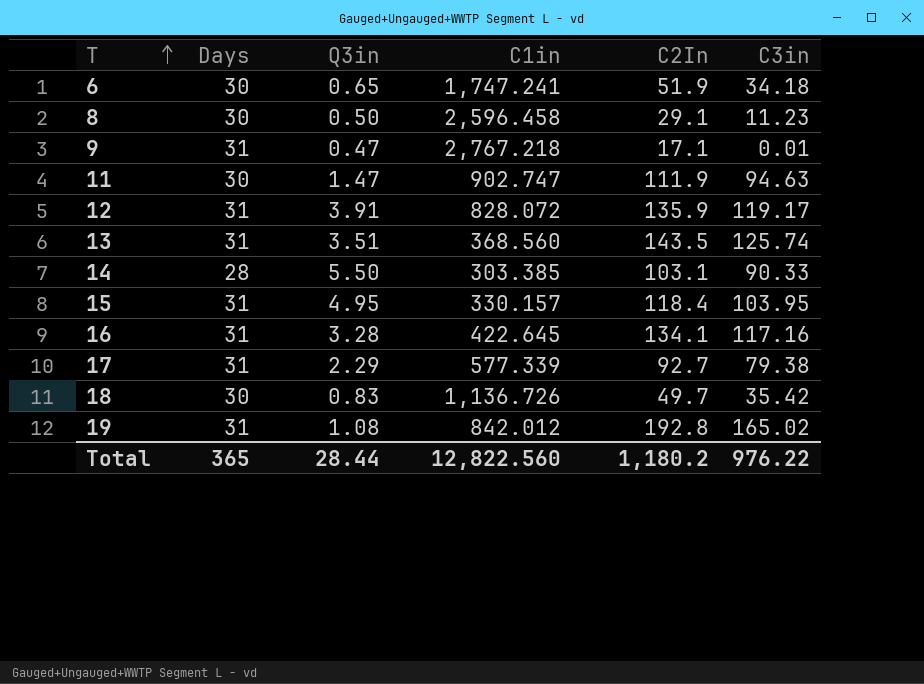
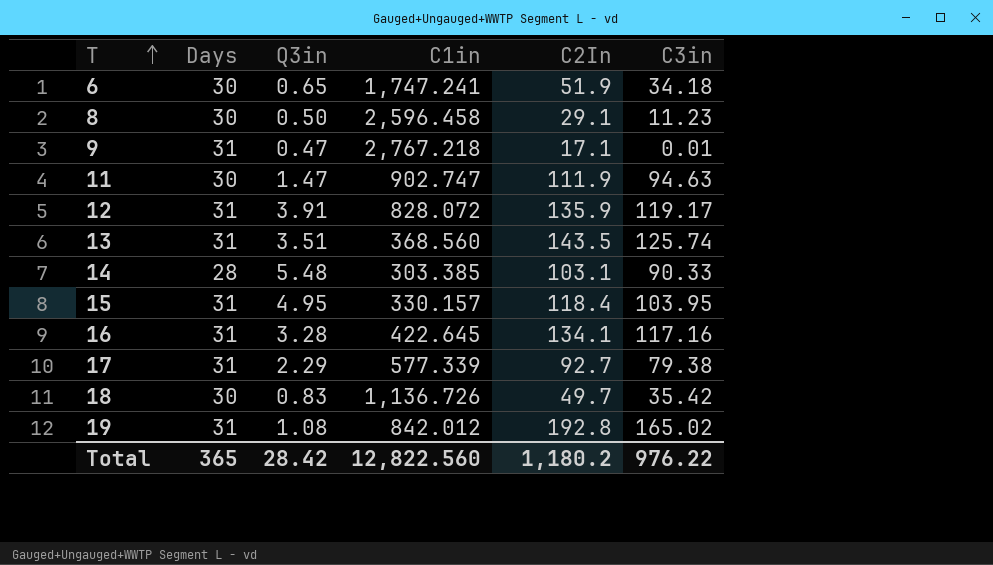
14 | Q3in: 5.50 -> 5.48
Total | Q3in: 28.44 -> 28.42

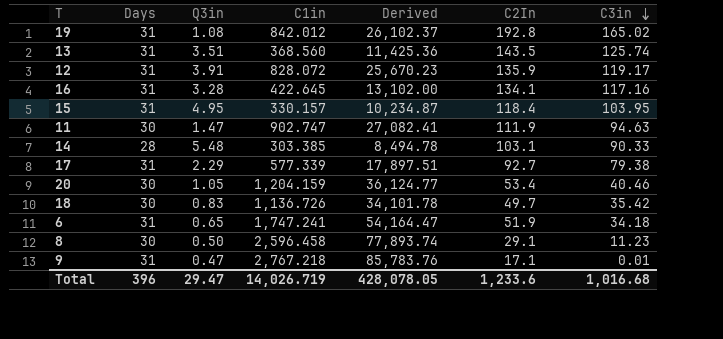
row order: T ascending -> C3in descending
column Derived | formula: none -> [Days] * [C1in]
row 20: none -> 30 | 1.05 | 1,204.159 | 36,124.77 | 53.4 | 40.46
6 | Days: 30 -> 31
Total | Days: 365 -> 396
Total | Q3in: 28.42 -> 29.47
Total | C1in: 12,822.560 -> 14,026.719
Total | C2In: 1,180.2 -> 1,233.6
Total | C3in: 976.22 -> 1,016.68

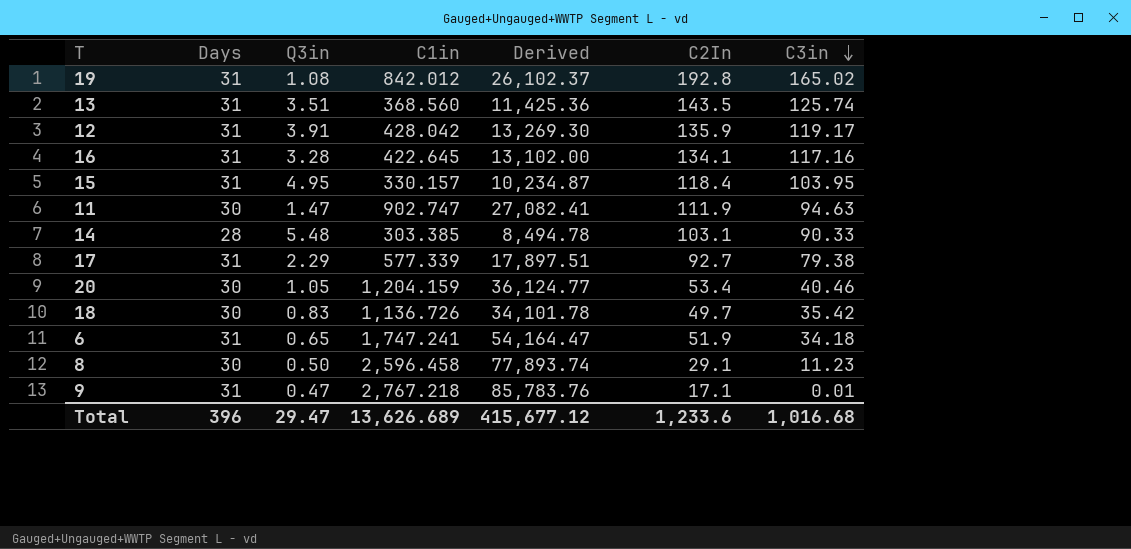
12 | C1in: 828.072 -> 428.042
12 | Derived: 25,670.23 -> 13,269.30
Total | C1in: 14,026.719 -> 13,626.689
Total | Derived: 428,078.05 -> 415,677.12

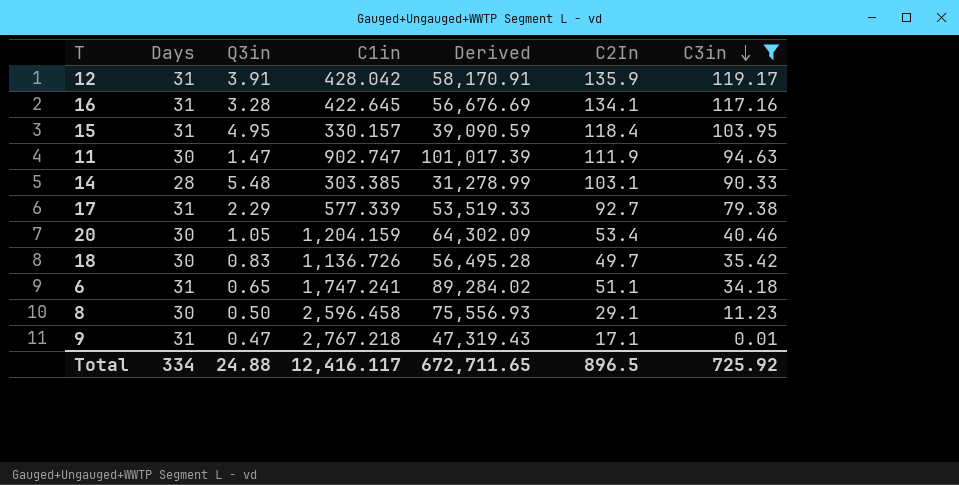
filter: none -> C3in <= 119.17
column Derived | formula: [Days] * [C1in] -> [C1in] * [C2In]
6 | C2In: 51.9 -> 51.1
Total | Days: 396 -> 334
Total | Q3in: 29.47 -> 24.88
Total | C1in: 13,626.689 -> 12,416.117
Total | Derived: 415,677.12 -> 672,711.65
Total | C2In: 1,233.6 -> 896.5
Total | C3in: 1,016.68 -> 725.92

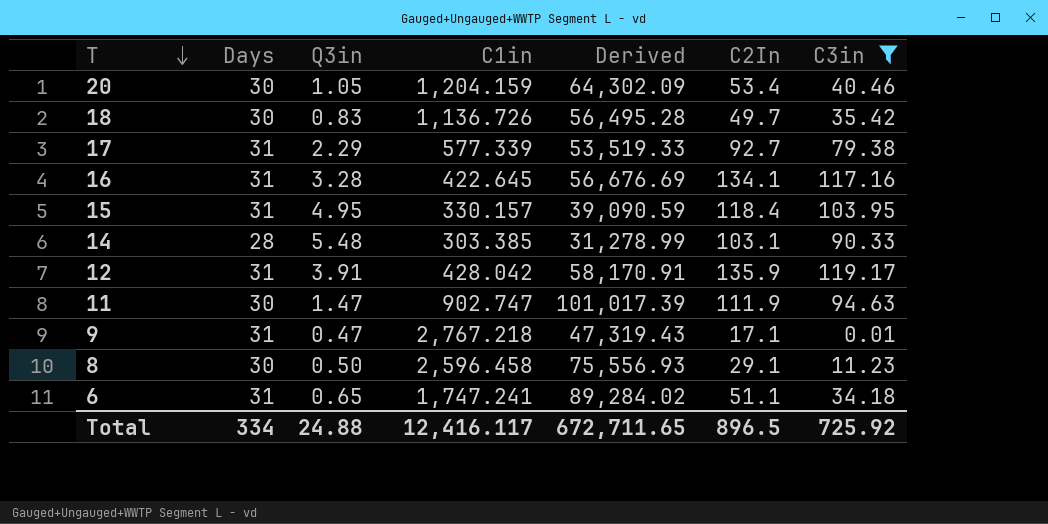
row order: C3in descending -> T descending

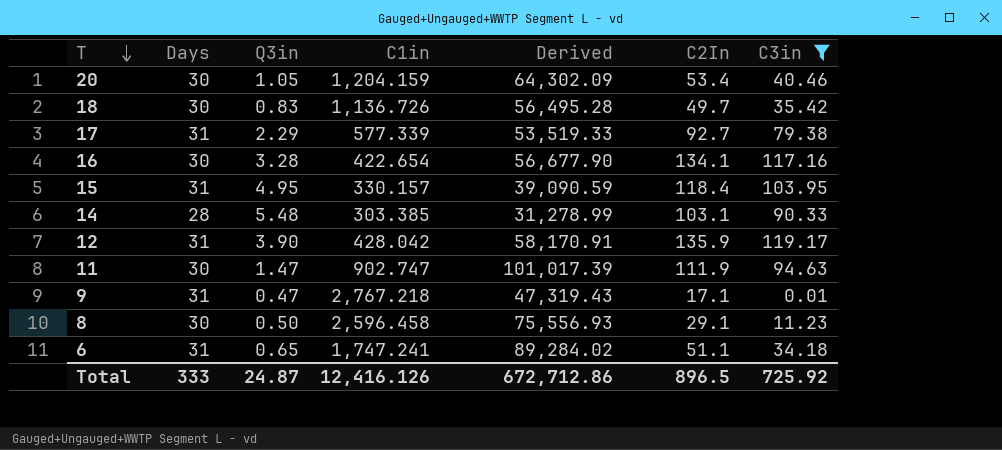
16 | Days: 31 -> 30
16 | C1in: 422.645 -> 422.654
16 | Derived: 56,676.69 -> 56,677.90
12 | Q3in: 3.91 -> 3.90
Total | Days: 334 -> 333
Total | Q3in: 24.88 -> 24.87
Total | C1in: 12,416.117 -> 12,416.126
Total | Derived: 672,711.65 -> 672,712.86

